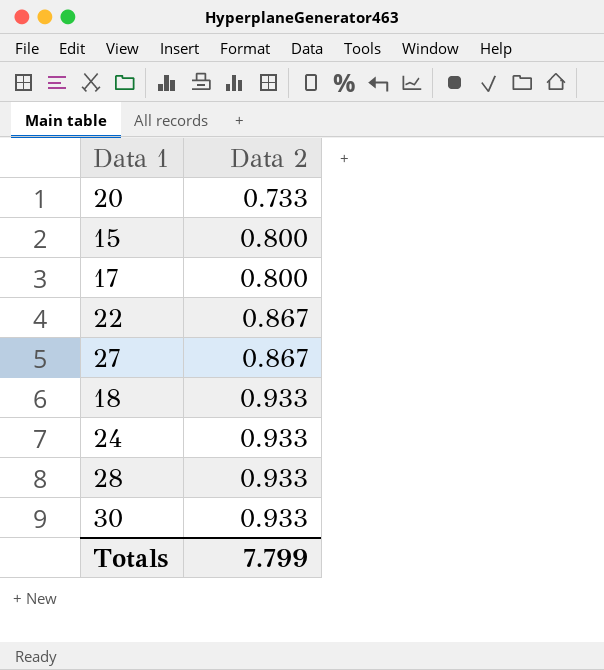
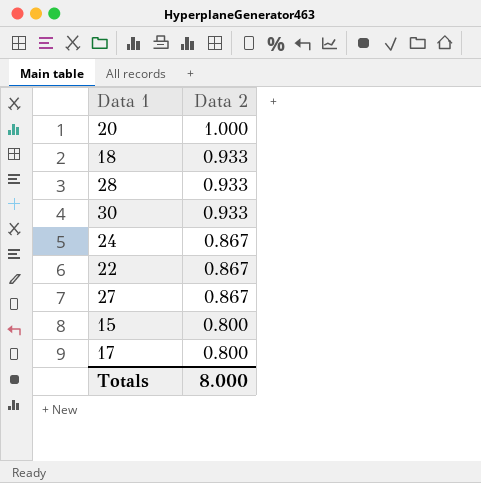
row order: Data 2 ascending -> Data 2 descending
20 | Data 2: 0.733 -> 1.000
24 | Data 2: 0.933 -> 0.867
Totals | Data 2: 7.799 -> 8.000

